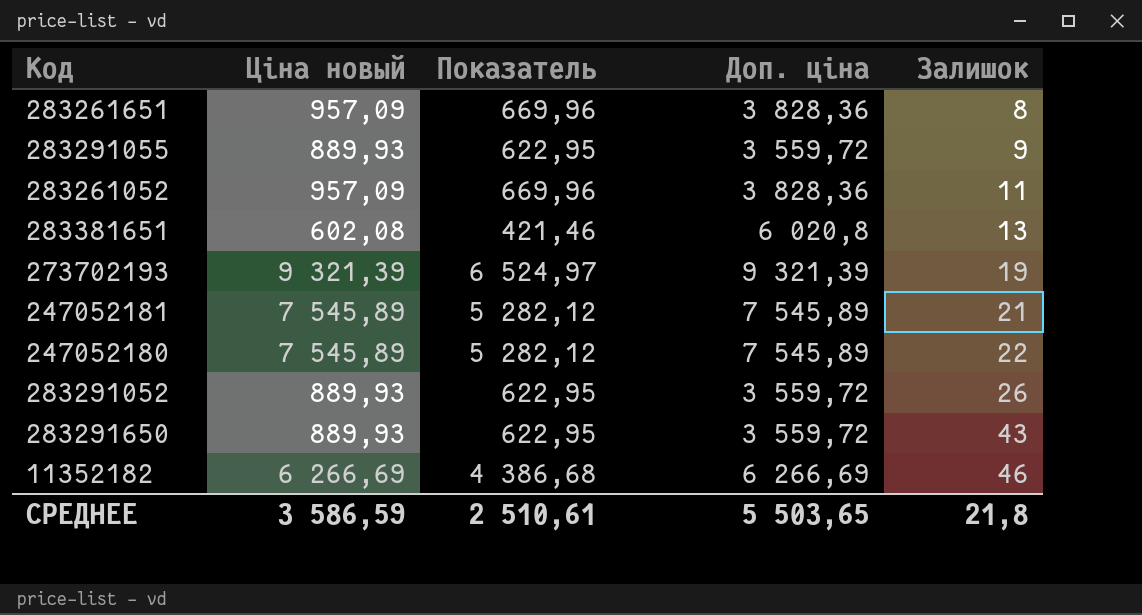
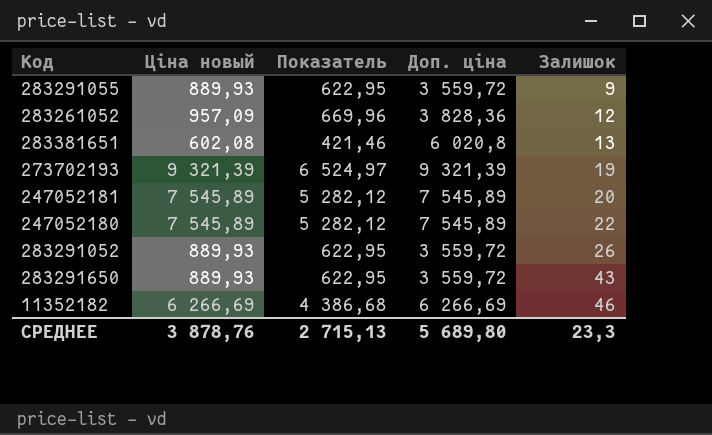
row 283261651: 957,09 | 669,96 | 3 828,36 | 8 -> none
283261052 | Залишок: 11 -> 12
247052181 | Залишок: 21 -> 20
СРЕДНЕЕ | Ціна новый: 3 586,59 -> 3 878,76
СРЕДНЕЕ | Показатель: 2 510,61 -> 2 715,13
СРЕДНЕЕ | Доп. ціна: 5 503,65 -> 5 689,80
СРЕДНЕЕ | Залишок: 21,8 -> 23,3

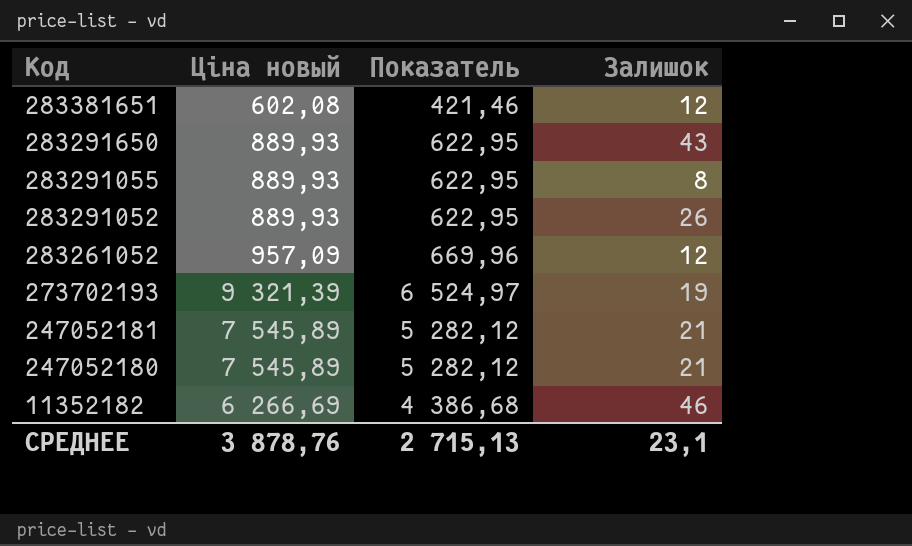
row order: Залишок ascending -> Код descending
column Доп. ціна | position: 4 -> none
283381651 | Залишок: 13 -> 12
283291055 | Залишок: 9 -> 8
247052181 | Залишок: 20 -> 21
247052180 | Залишок: 22 -> 21
СРЕДНЕЕ | Залишок: 23,3 -> 23,1

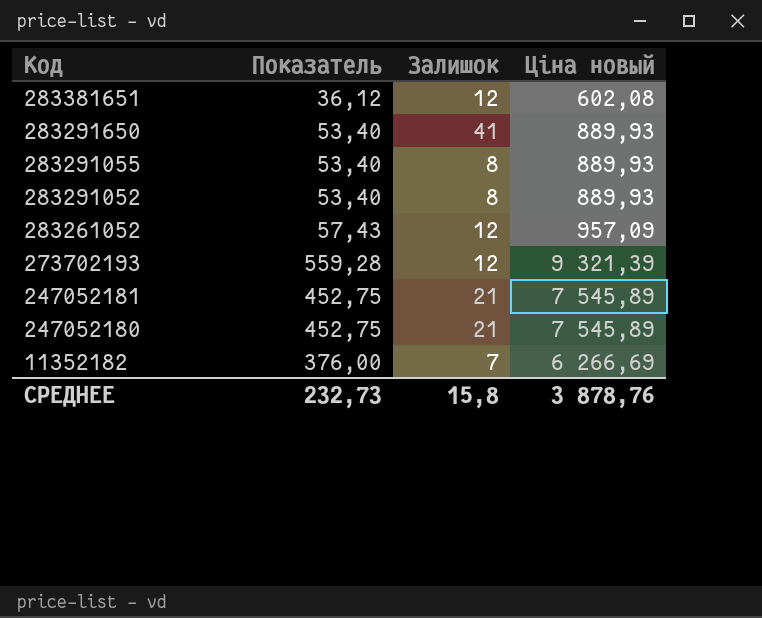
column Показатель | formula: [Ціна новый] * 0,7 -> [Ціна новый] * 0,06
column Ціна новый | position: 2 -> 4
283291650 | Залишок: 43 -> 41
283291052 | Залишок: 26 -> 8
273702193 | Залишок: 19 -> 12
11352182 | Залишок: 46 -> 7
СРЕДНЕЕ | Показатель: 2 715,13 -> 232,73
СРЕДНЕЕ | Залишок: 23,1 -> 15,8

